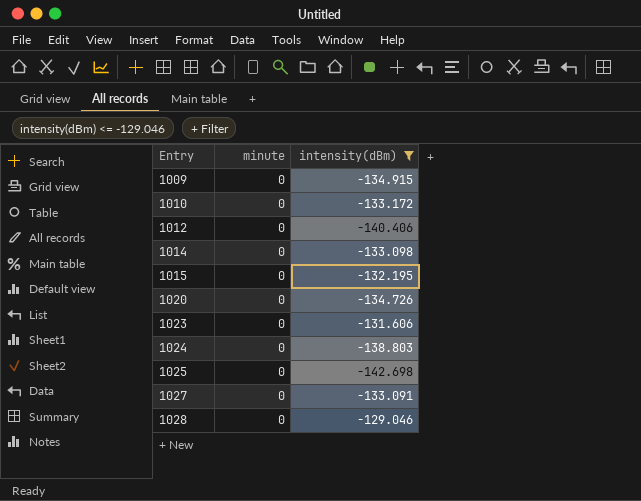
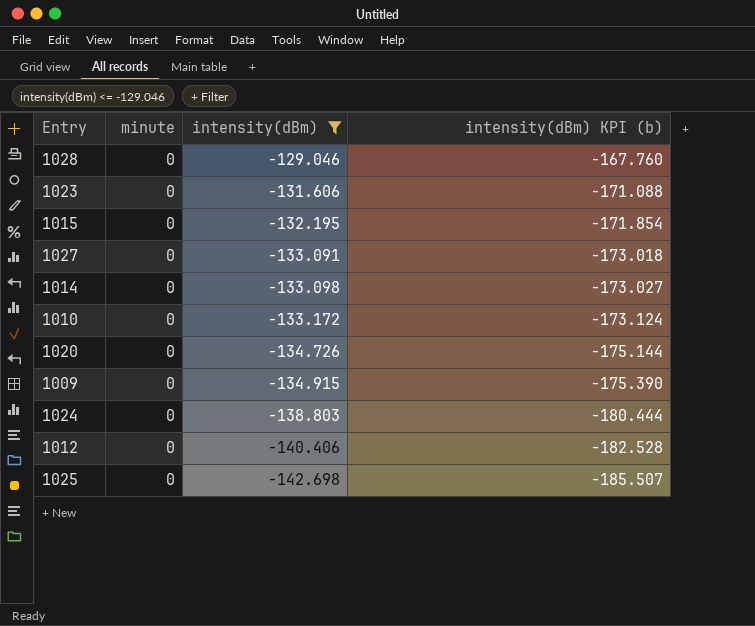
row order: Entry ascending -> intensity(dBm) descending
column intensity(dBm) KPI (b) | formula: none -> [intensity(dBm)] * 1.3

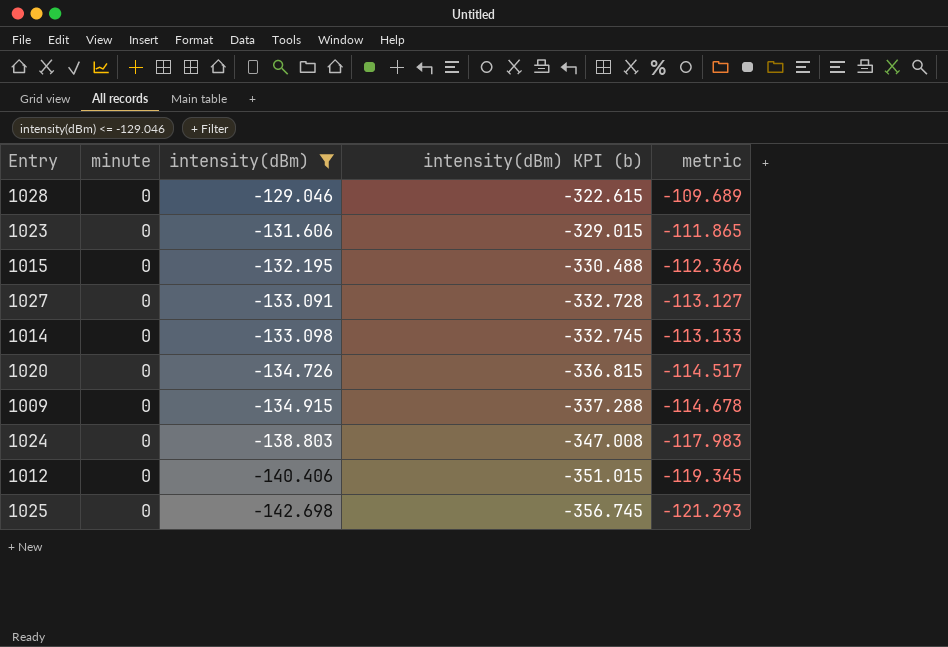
column intensity(dBm) KPI (b) | formula: [intensity(dBm)] * 1.3 -> [intensity(dBm)] * 2.5
column metric | formula: none -> [intensity(dBm)] * 0.85
row 1010: 0 | -133.172 | -173.124 -> none

